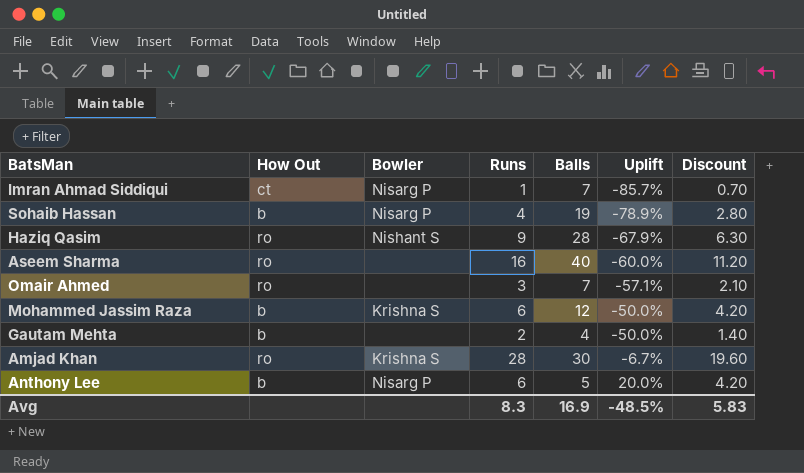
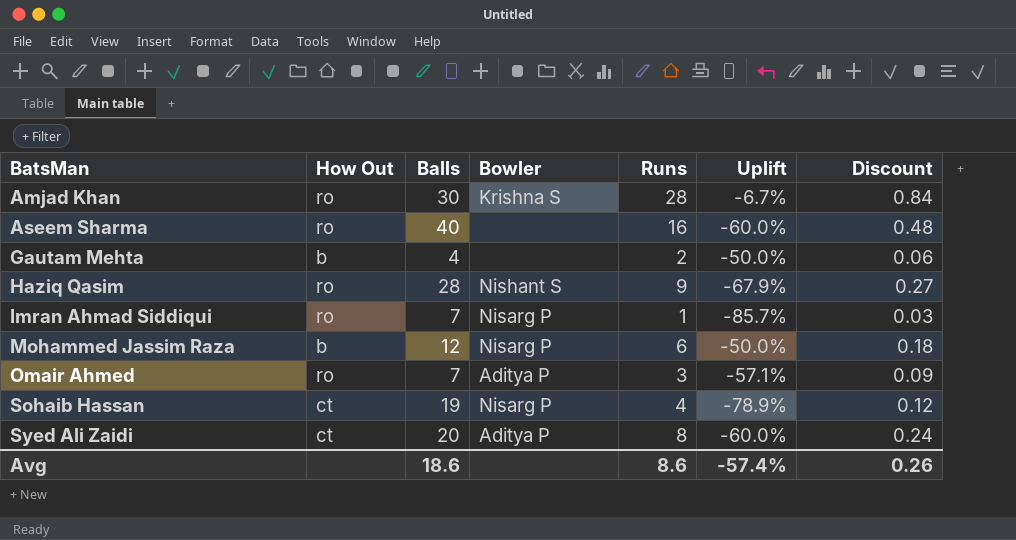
row order: Uplift ascending -> BatsMan ascending
column Balls | position: 5 -> 3
column Discount | formula: [Runs] * 0.7 -> [Runs] * 0.03
row Anthony Lee: b | Nisarg P | 6 | 5 | 20.0% | 4.20 -> none
Imran Ahmad Siddiqui | How Out: ct -> ro
Mohammed Jassim Raza | Bowler: Krishna S -> Nisarg P
Omair Ahmed | Bowler: none -> Aditya P
Sohaib Hassan | How Out: b -> ct
row Syed Ali Zaidi: none -> ct | 20 | Aditya P | 8 | -60.0% | 0.24
Avg | Balls: 16.9 -> 18.6
Avg | Runs: 8.3 -> 8.6
Avg | Uplift: -48.5% -> -57.4%
Avg | Discount: 5.83 -> 0.26

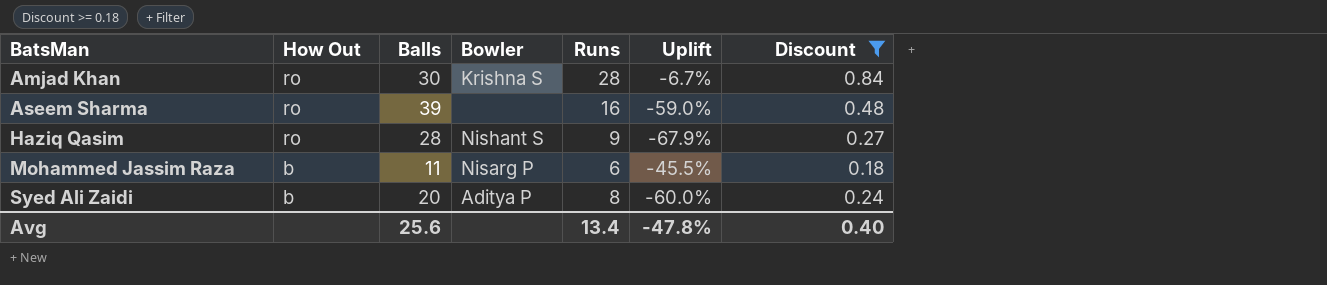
filter: none -> Discount >= 0.18
Aseem Sharma | Balls: 40 -> 39
Aseem Sharma | Uplift: -60.0% -> -59.0%
Mohammed Jassim Raza | Balls: 12 -> 11
Mohammed Jassim Raza | Uplift: -50.0% -> -45.5%
Syed Ali Zaidi | How Out: ct -> b
Avg | Balls: 18.6 -> 25.6
Avg | Runs: 8.6 -> 13.4
Avg | Uplift: -57.4% -> -47.8%
Avg | Discount: 0.26 -> 0.40

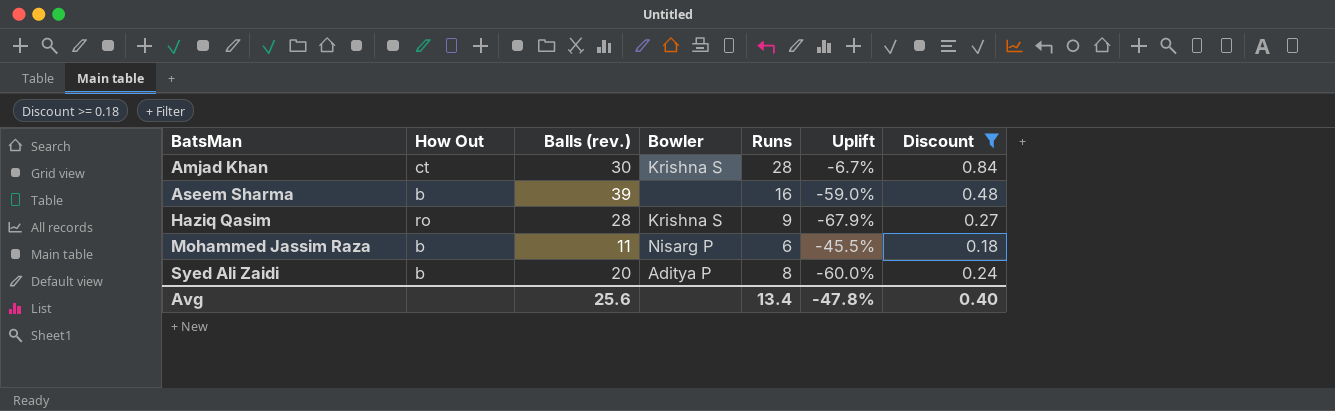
column name: Balls -> Balls (rev.)
Amjad Khan | How Out: ro -> ct
Aseem Sharma | How Out: ro -> b
Haziq Qasim | Bowler: Nishant S -> Krishna S

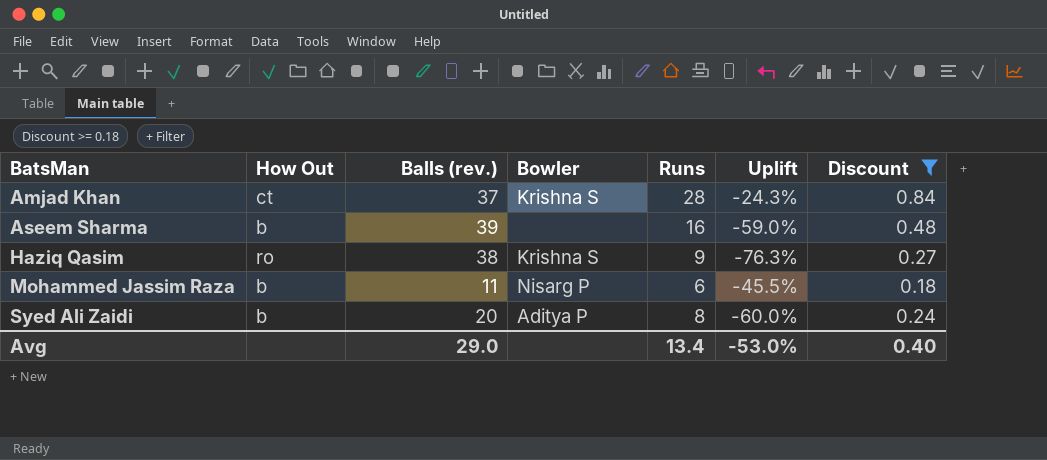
Amjad Khan | Balls (rev.): 30 -> 37
Amjad Khan | Uplift: -6.7% -> -24.3%
Haziq Qasim | Balls (rev.): 28 -> 38
Haziq Qasim | Uplift: -67.9% -> -76.3%
Avg | Balls (rev.): 25.6 -> 29.0
Avg | Uplift: -47.8% -> -53.0%

